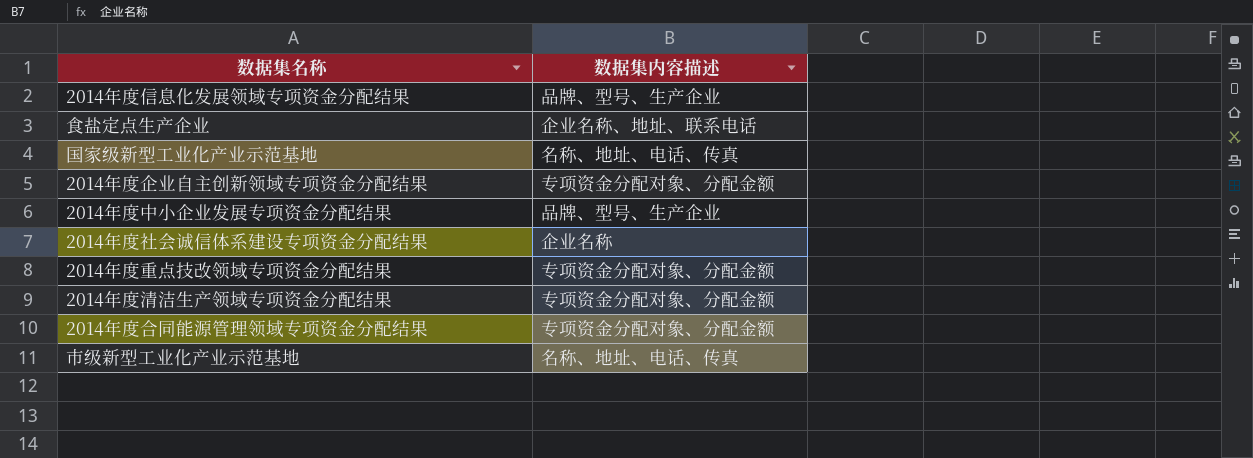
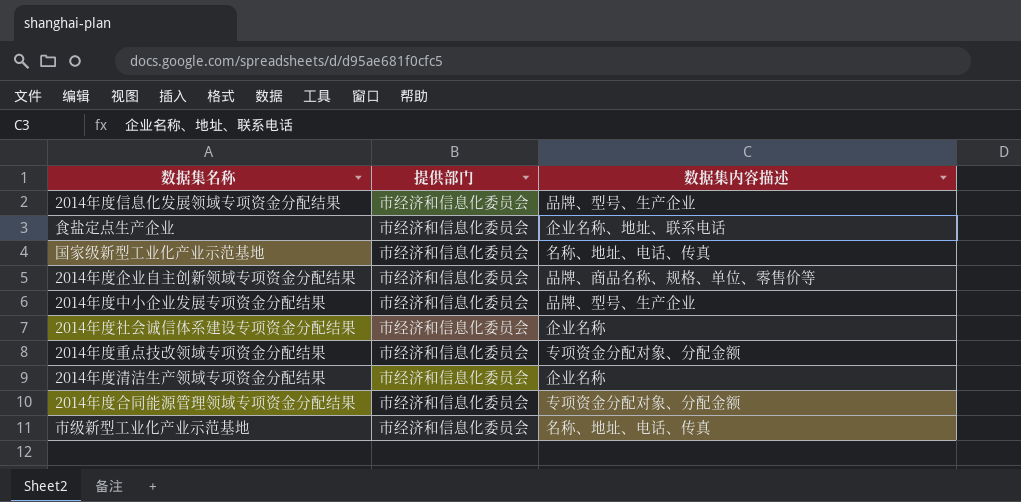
column 提供部门 | position: none -> 2
2014年度企业自主创新领域专项资金分配结果 | 数据集内容描述: 专项资金分配对象、分配金额 -> 品牌、商品名称、规格、单位、零售价等
2014年度清洁生产领域专项资金分配结果 | 数据集内容描述: 专项资金分配对象、分配金额 -> 企业名称

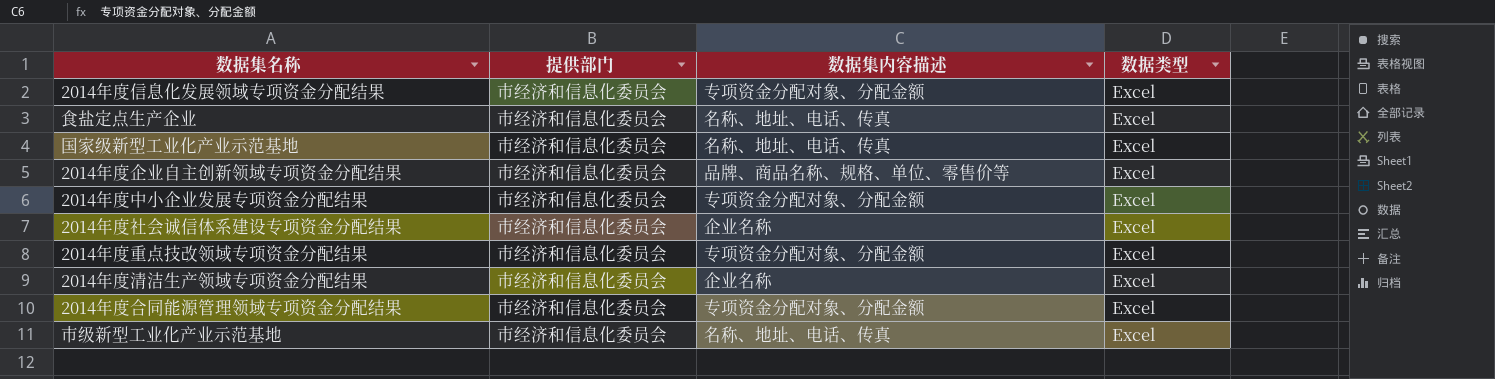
column 数据类型 | position: none -> 4
2014年度信息化发展领域专项资金分配结果 | 数据集内容描述: 品牌、型号、生产企业 -> 专项资金分配对象、分配金额
食盐定点生产企业 | 数据集内容描述: 企业名称、地址、联系电话 -> 名称、地址、电话、传真
2014年度中小企业发展专项资金分配结果 | 数据集内容描述: 品牌、型号、生产企业 -> 专项资金分配对象、分配金额

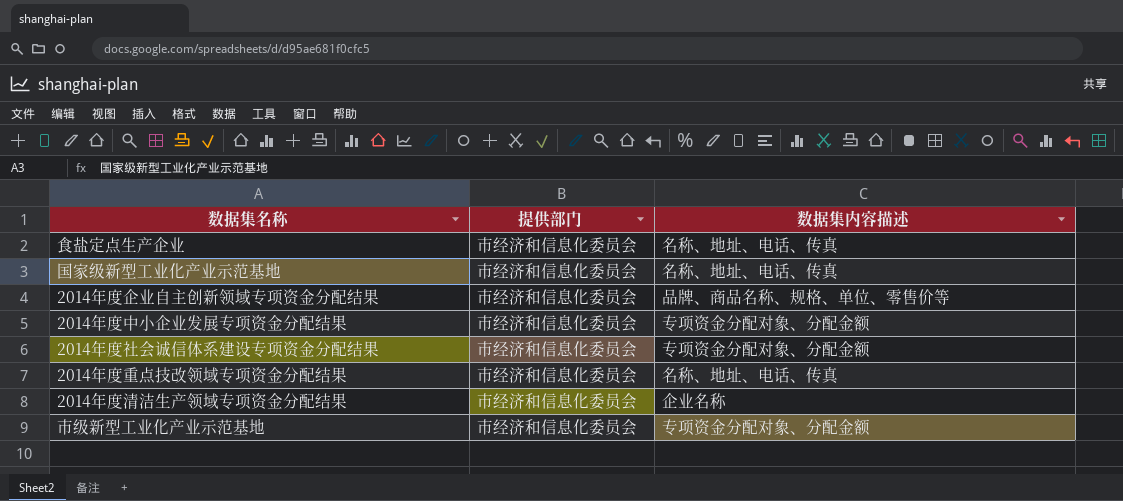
column 数据类型 | position: 4 -> none
row 2014年度信息化发展领域专项资金分配结果: 市经济和信息化委员会 | 专项资金分配对象、分配金额 | Excel -> none
row 2014年度合同能源管理领域专项资金分配结果: 市经济和信息化委员会 | 专项资金分配对象、分配金额 | Excel -> none
2014年度社会诚信体系建设专项资金分配结果 | 数据集内容描述: 企业名称 -> 专项资金分配对象、分配金额
2014年度重点技改领域专项资金分配结果 | 数据集内容描述: 专项资金分配对象、分配金额 -> 名称、地址、电话、传真
市级新型工业化产业示范基地 | 数据集内容描述: 名称、地址、电话、传真 -> 专项资金分配对象、分配金额

